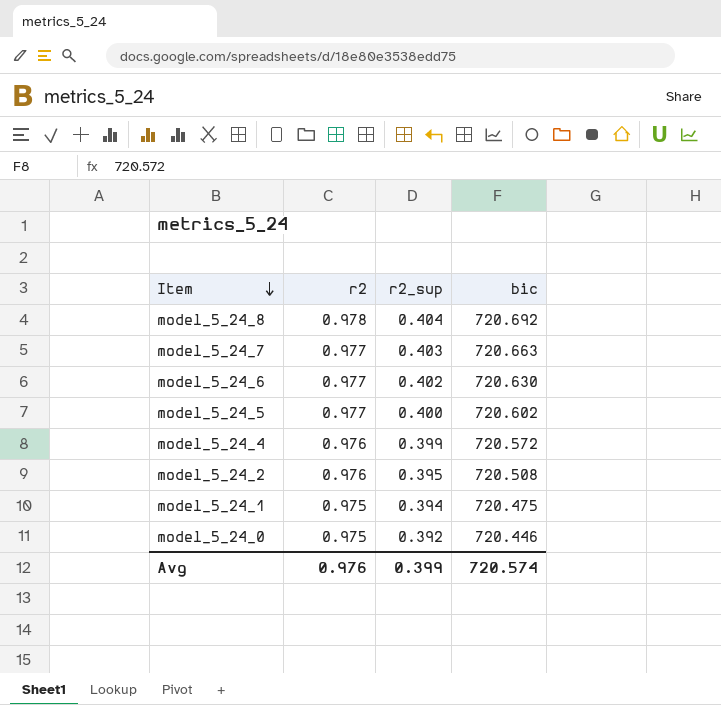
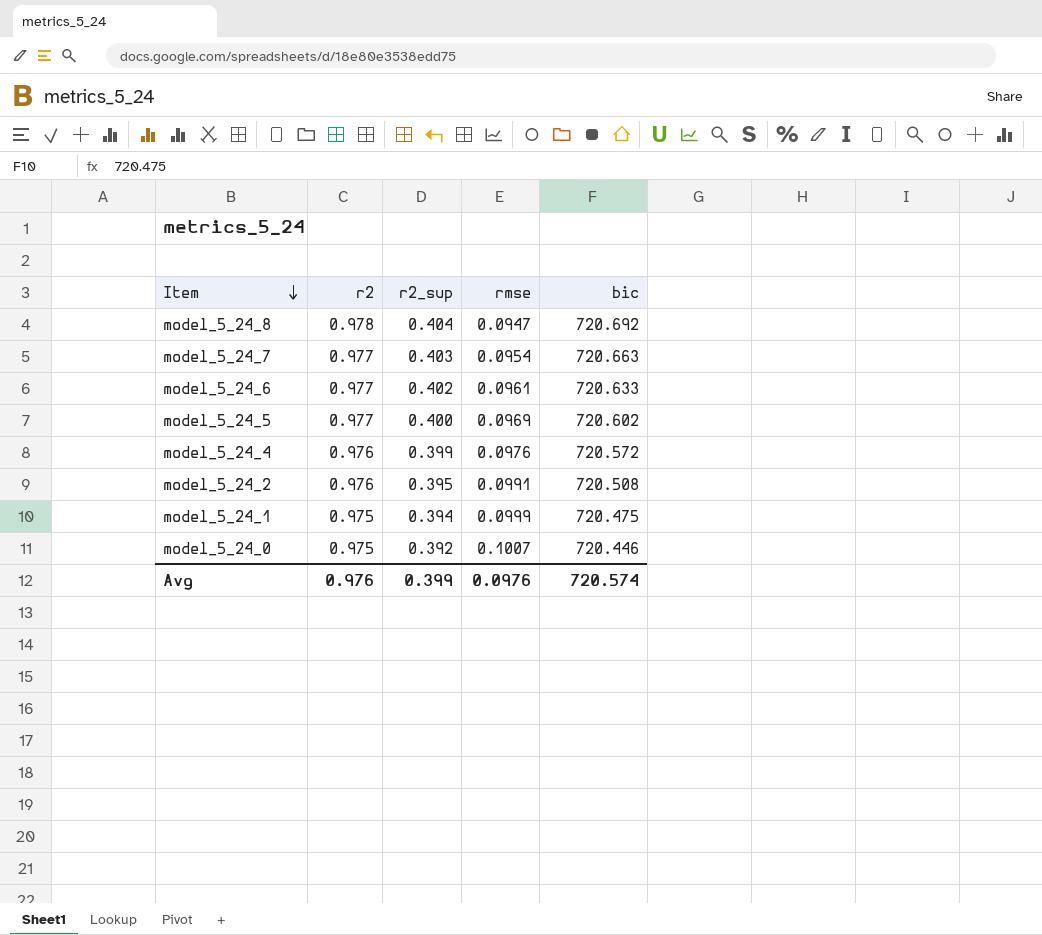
column rmse | position: none -> 4
model_5_24_6 | bic: 720.630 -> 720.633

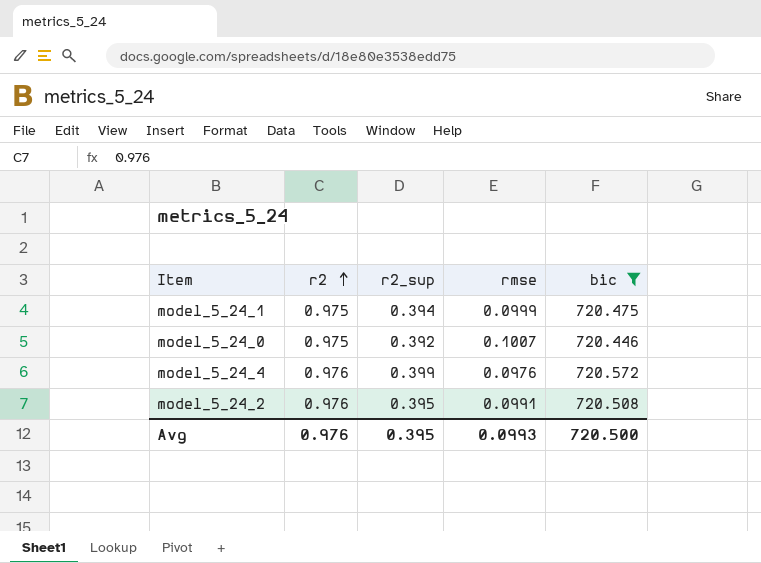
filter: none -> bic <= 720.572
row order: Item descending -> r2 ascending
Avg | r2_sup: 0.399 -> 0.395
Avg | rmse: 0.0976 -> 0.0993
Avg | bic: 720.574 -> 720.500

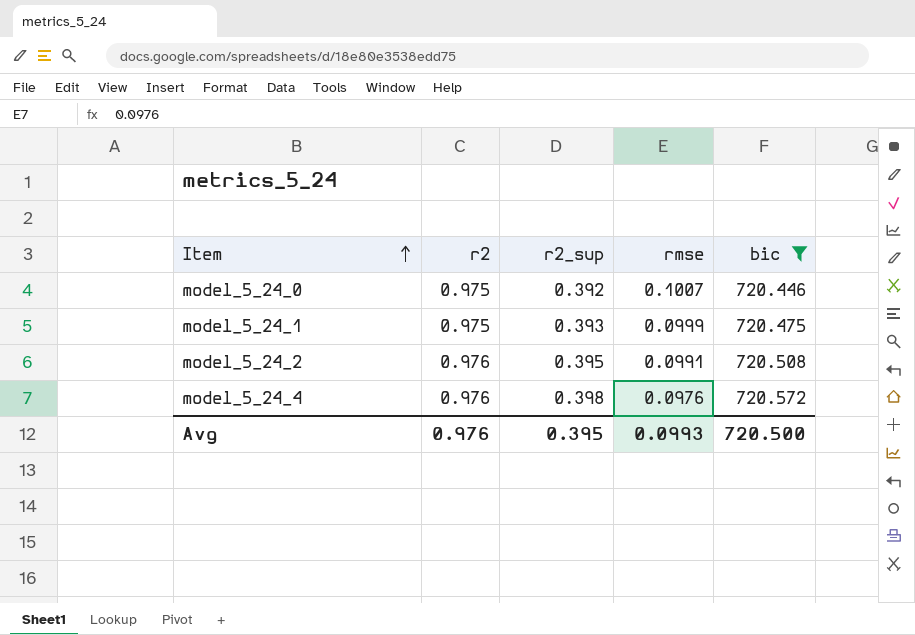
row order: r2 ascending -> Item ascending
model_5_24_1 | r2_sup: 0.394 -> 0.393
model_5_24_4 | r2_sup: 0.399 -> 0.398

